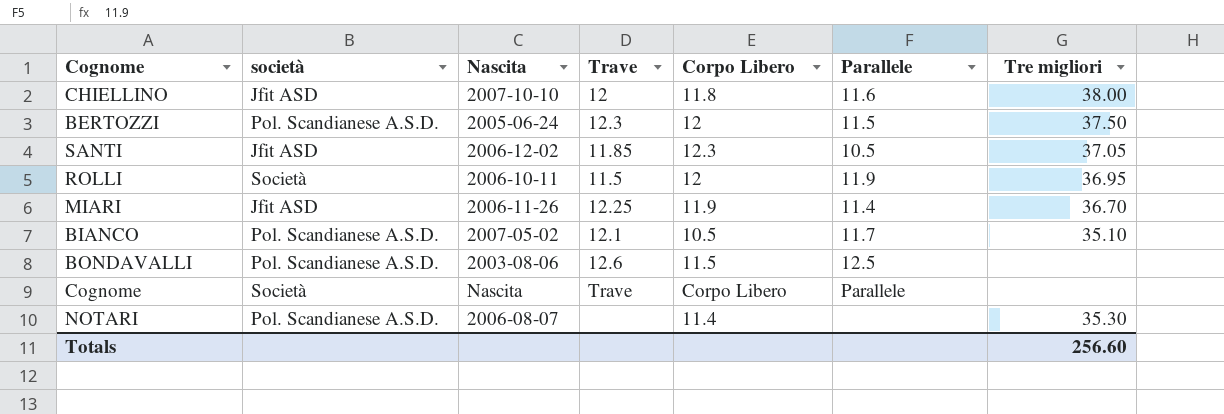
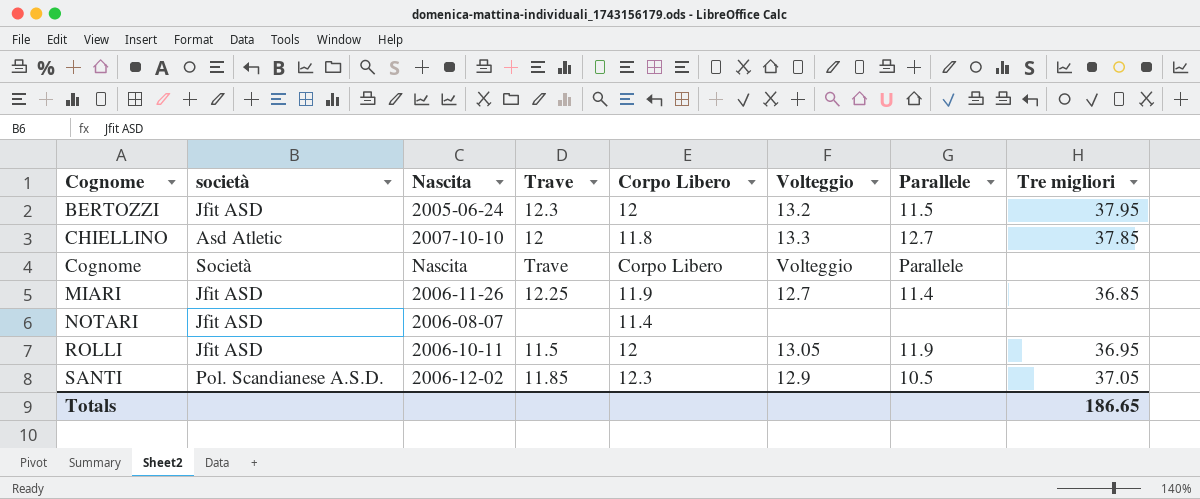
row order: none -> Cognome ascending
column Volteggio | position: none -> 6
row BIANCO: Pol. Scandianese A.S.D. | 2007-05-02 | 12.1 | 10.5 | 11.7 | 35.10 -> none
row BONDAVALLI: Pol. Scandianese A.S.D. | 2003-08-06 | 12.6 | 11.5 | 12.5 | none -> none
BERTOZZI | società: Pol. Scandianese A.S.D. -> Jfit ASD
BERTOZZI | Tre migliori: 37.50 -> 37.95
CHIELLINO | società: Jfit ASD -> Asd Atletic
CHIELLINO | Parallele: 11.6 -> 12.7
CHIELLINO | Tre migliori: 38.00 -> 37.85
MIARI | Tre migliori: 36.70 -> 36.85
NOTARI | società: Pol. Scandianese A.S.D. -> Jfit ASD
NOTARI | Tre migliori: 35.30 -> none
ROLLI | società: Società -> Jfit ASD
SANTI | società: Jfit ASD -> Pol. Scandianese A.S.D.
Totals | Tre migliori: 256.60 -> 186.65

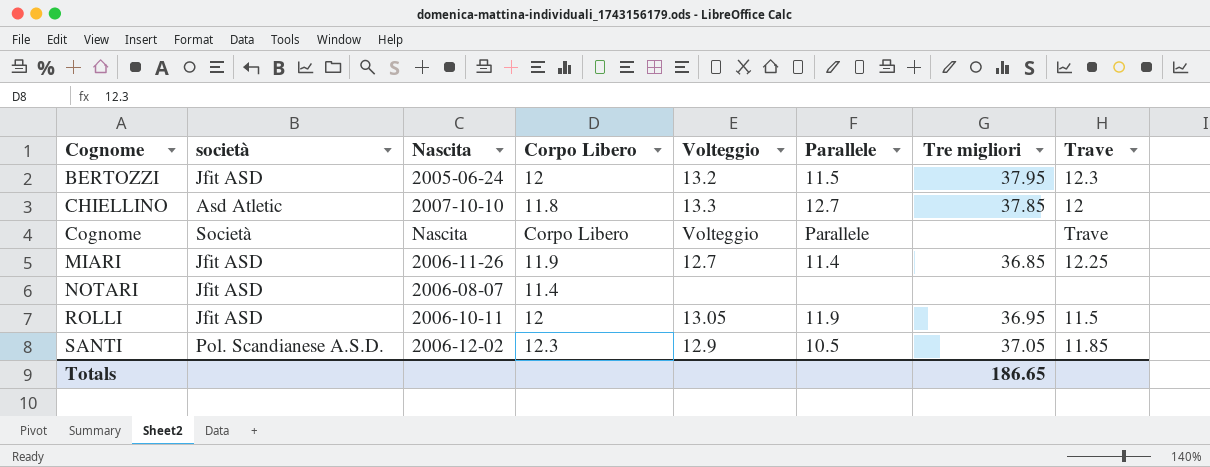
column Trave | position: 4 -> 8

